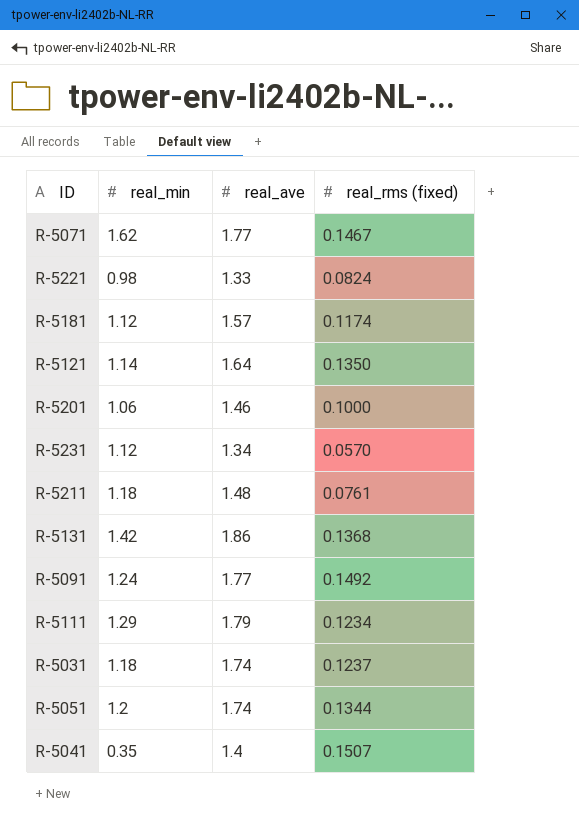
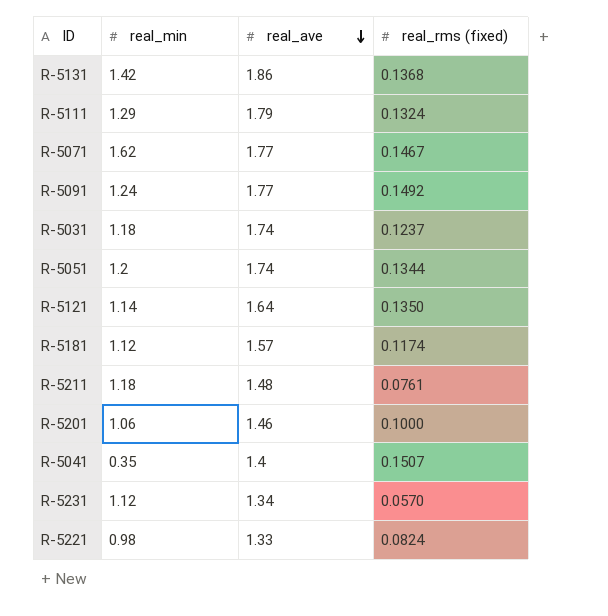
row order: none -> real_ave descending
R-5111 | real_rms (fixed): 0.1234 -> 0.1324

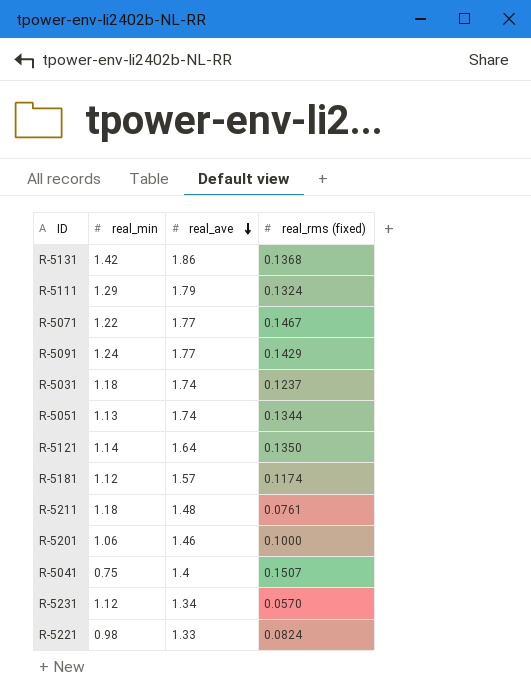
R-5071 | real_min: 1.62 -> 1.22
R-5091 | real_rms (fixed): 0.1492 -> 0.1429
R-5051 | real_min: 1.2 -> 1.13
R-5041 | real_min: 0.35 -> 0.75

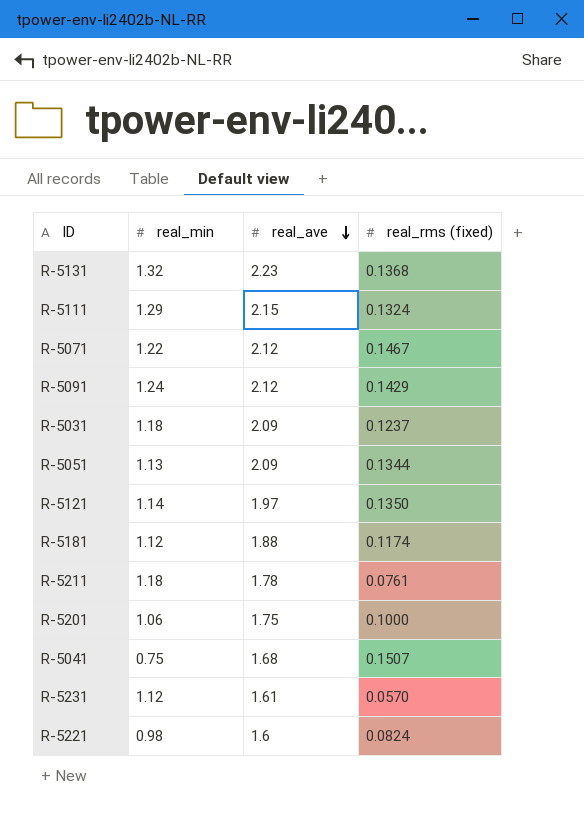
R-5131 | real_min: 1.42 -> 1.32
R-5131 | real_ave: 1.86 -> 2.23
R-5111 | real_ave: 1.79 -> 2.15
R-5071 | real_ave: 1.77 -> 2.12
R-5091 | real_ave: 1.77 -> 2.12
R-5031 | real_ave: 1.74 -> 2.09
R-5051 | real_ave: 1.74 -> 2.09
R-5121 | real_ave: 1.64 -> 1.97
R-5181 | real_ave: 1.57 -> 1.88
R-5211 | real_ave: 1.48 -> 1.78
R-5201 | real_ave: 1.46 -> 1.75
R-5041 | real_ave: 1.4 -> 1.68
R-5231 | real_ave: 1.34 -> 1.61
R-5221 | real_ave: 1.33 -> 1.6

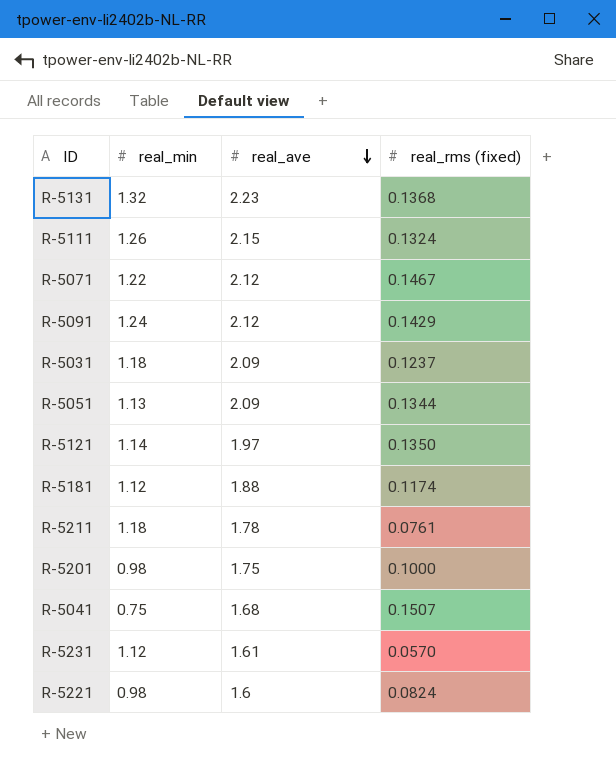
R-5111 | real_min: 1.29 -> 1.26
R-5201 | real_min: 1.06 -> 0.98

